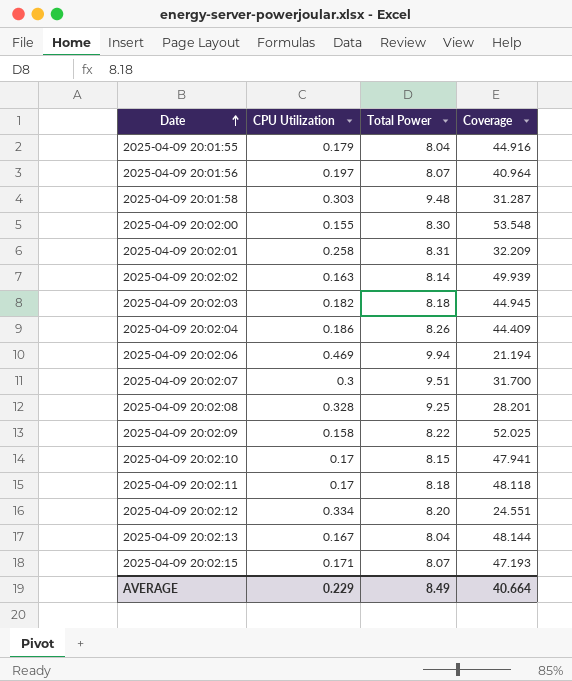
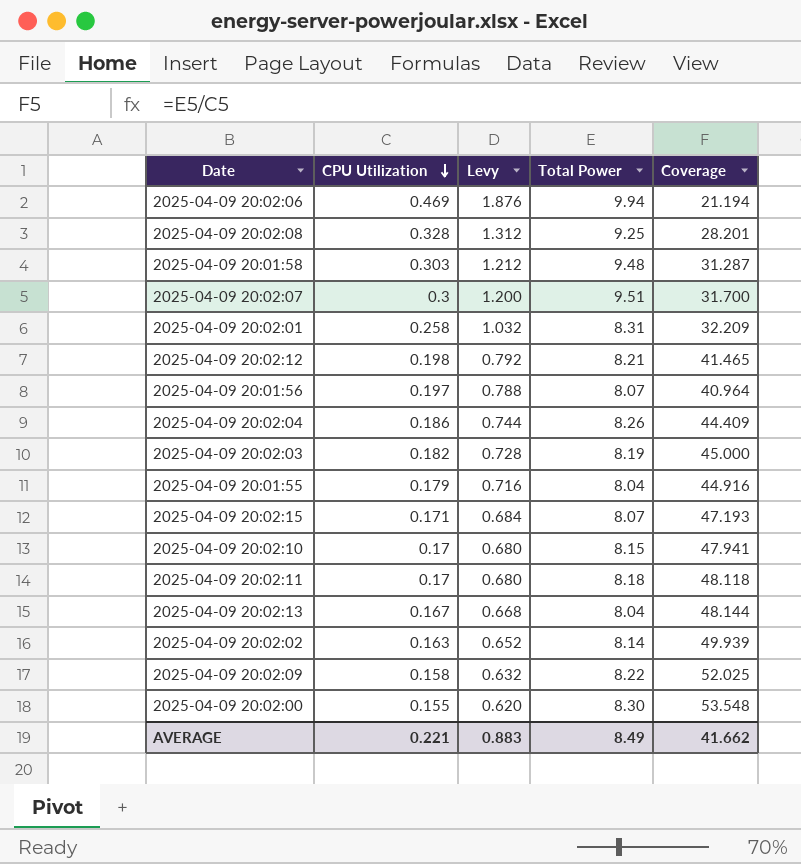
row order: Date ascending -> CPU Utilization descending
column Levy | formula: none -> [CPU Utilization] * 4
2025-04-09 20:02:12 | CPU Utilization: 0.334 -> 0.198
2025-04-09 20:02:12 | Total Power: 8.20 -> 8.21
2025-04-09 20:02:12 | Coverage: 24.551 -> 41.465
2025-04-09 20:02:03 | Total Power: 8.18 -> 8.19
2025-04-09 20:02:03 | Coverage: 44.945 -> 45.000
AVERAGE | CPU Utilization: 0.229 -> 0.221
AVERAGE | Coverage: 40.664 -> 41.662

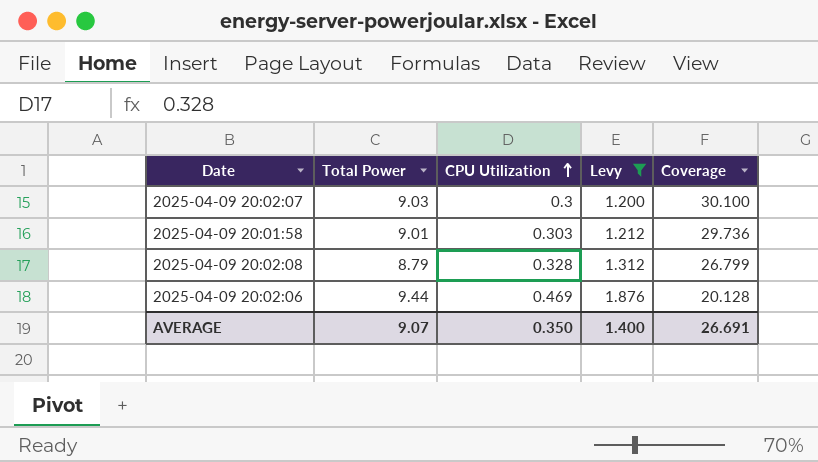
filter: none -> Levy >= 1.200
row order: CPU Utilization descending -> CPU Utilization ascending
column Total Power | position: 4 -> 2
2025-04-09 20:02:07 | Total Power: 9.51 -> 9.03
2025-04-09 20:02:07 | Coverage: 31.700 -> 30.100
2025-04-09 20:01:58 | Total Power: 9.48 -> 9.01
2025-04-09 20:01:58 | Coverage: 31.287 -> 29.736
2025-04-09 20:02:08 | Total Power: 9.25 -> 8.79
2025-04-09 20:02:08 | Coverage: 28.201 -> 26.799
2025-04-09 20:02:06 | Total Power: 9.94 -> 9.44
2025-04-09 20:02:06 | Coverage: 21.194 -> 20.128
AVERAGE | Total Power: 8.49 -> 9.07
AVERAGE | CPU Utilization: 0.221 -> 0.350
AVERAGE | Levy: 0.883 -> 1.400
AVERAGE | Coverage: 41.662 -> 26.691

